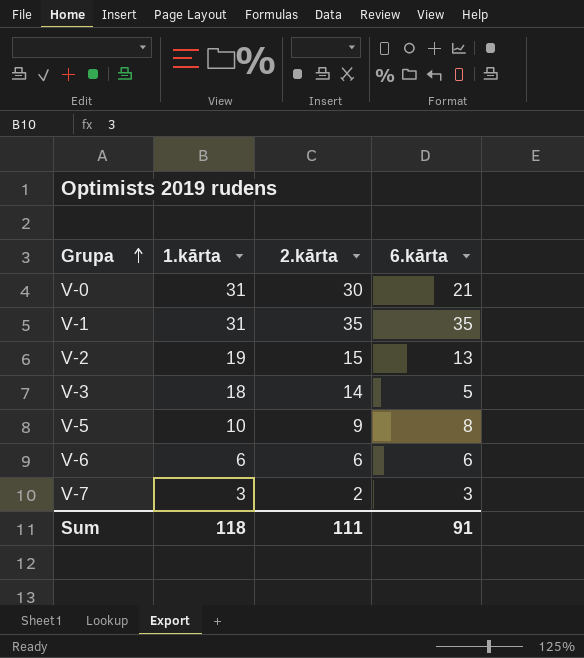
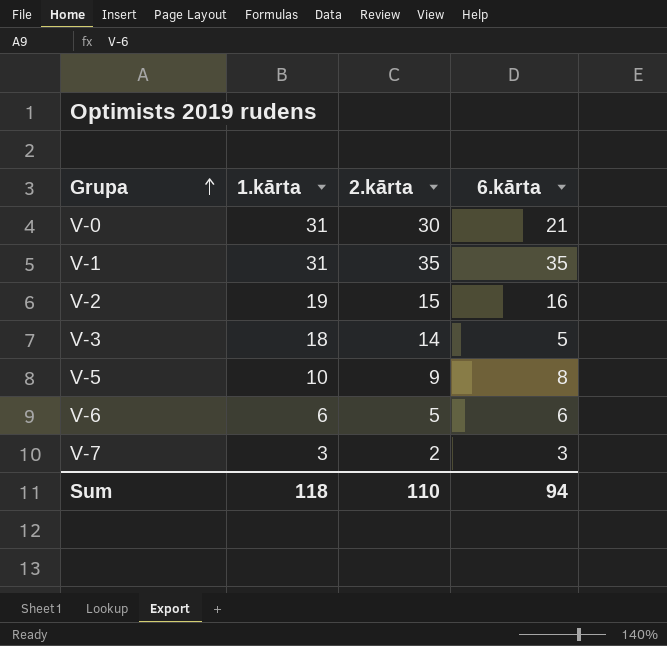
V-2 | 6.kārta: 13 -> 16
V-6 | 2.kārta: 6 -> 5
Sum | 2.kārta: 111 -> 110
Sum | 6.kārta: 91 -> 94

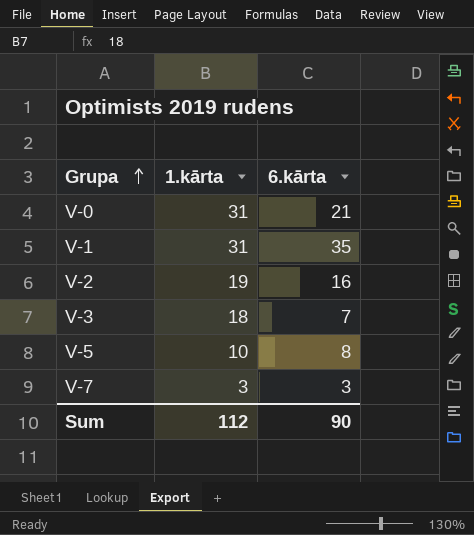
column 2.kārta | position: 3 -> none
row V-6: 6 | 5 | 6 -> none
V-3 | 6.kārta: 5 -> 7
Sum | 1.kārta: 118 -> 112
Sum | 6.kārta: 94 -> 90

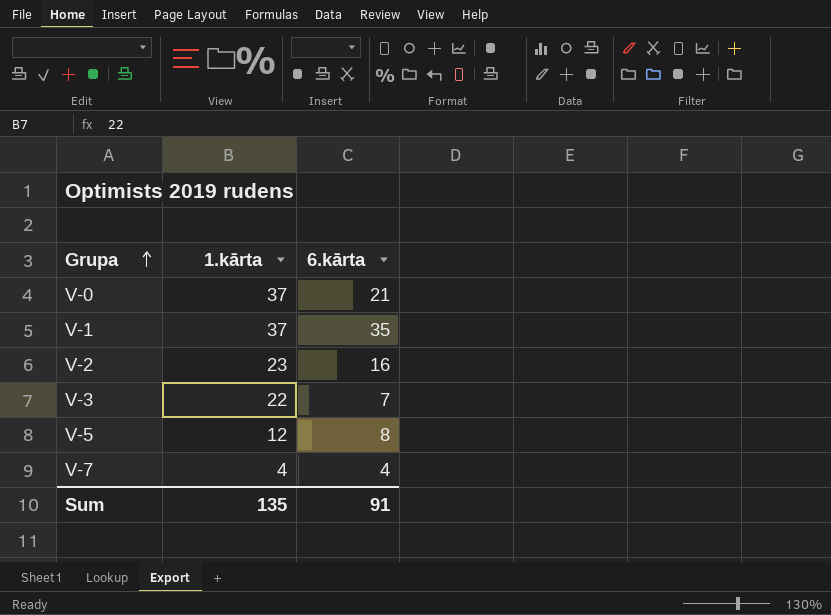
V-0 | 1.kārta: 31 -> 37
V-1 | 1.kārta: 31 -> 37
V-2 | 1.kārta: 19 -> 23
V-3 | 1.kārta: 18 -> 22
V-5 | 1.kārta: 10 -> 12
V-7 | 1.kārta: 3 -> 4
V-7 | 6.kārta: 3 -> 4
Sum | 1.kārta: 112 -> 135
Sum | 6.kārta: 90 -> 91

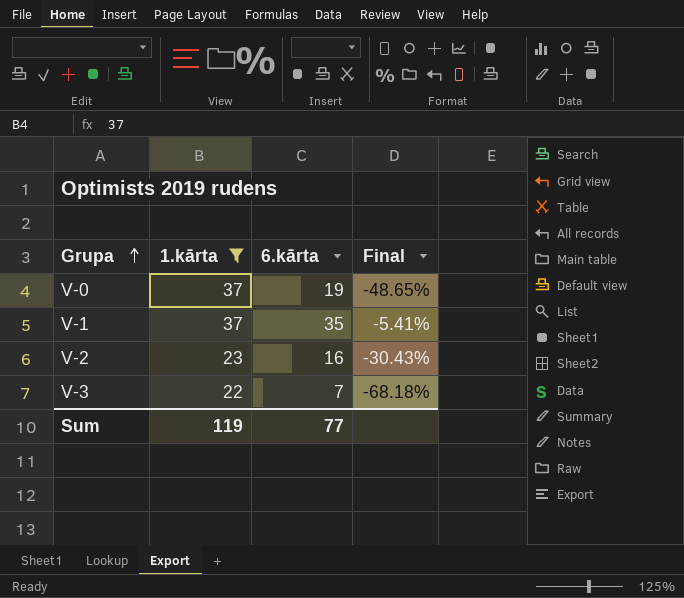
filter: none -> 1.kārta >= 22
column Final | formula: none -> ([6.kārta] - [1.kārta]) / [1.kārta]
V-0 | 6.kārta: 21 -> 19
Sum | 1.kārta: 135 -> 119
Sum | 6.kārta: 91 -> 77

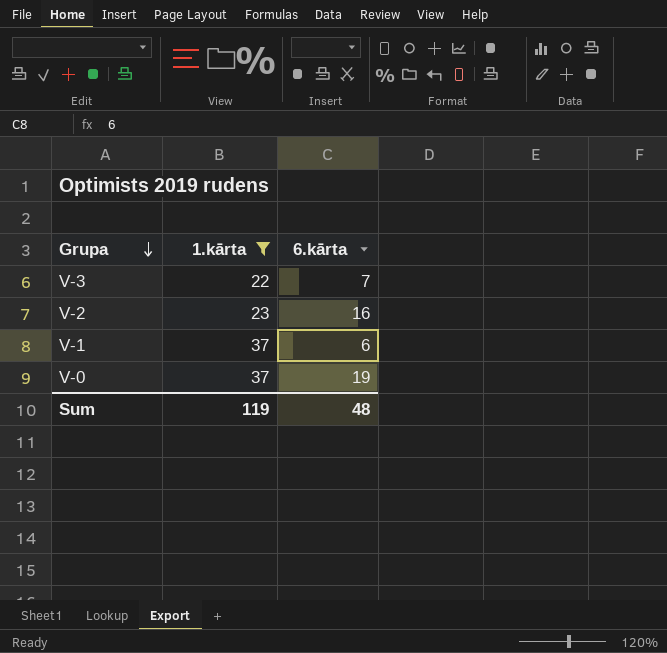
row order: Grupa ascending -> Grupa descending
column Final | formula: ([6.kārta] - [1.kārta]) / [1.kārta] -> none
V-1 | 6.kārta: 35 -> 6
Sum | 6.kārta: 77 -> 48

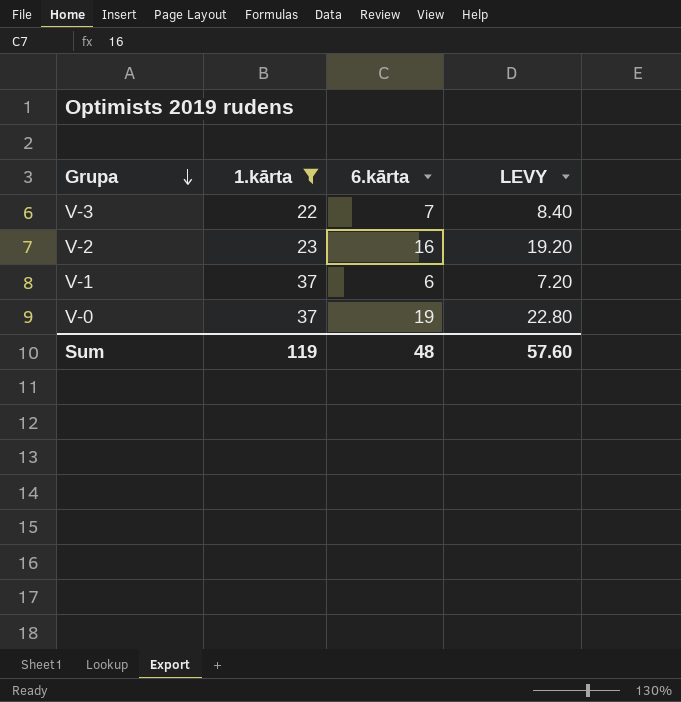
column LEVY | formula: none -> [6.kārta] * 1.2

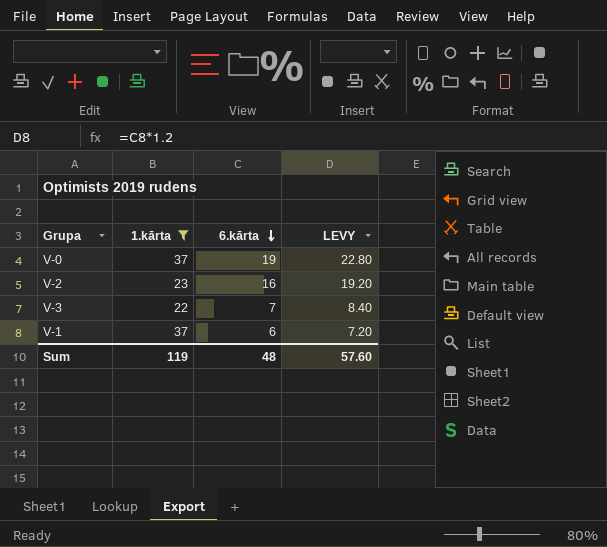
row order: Grupa descending -> 6.kārta descending

